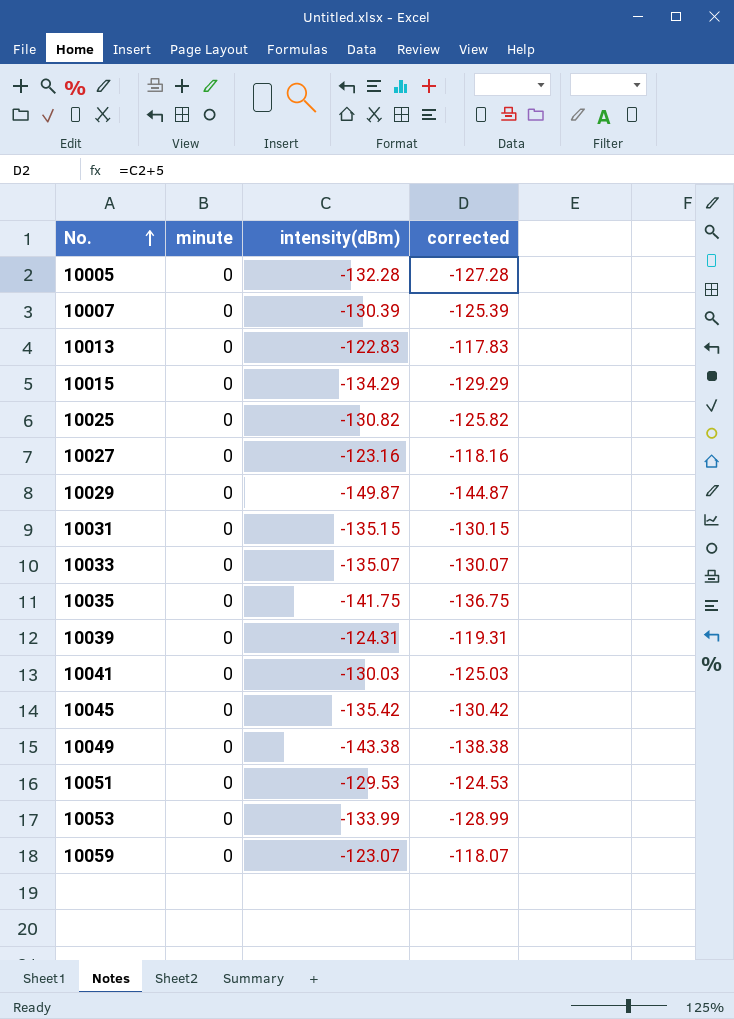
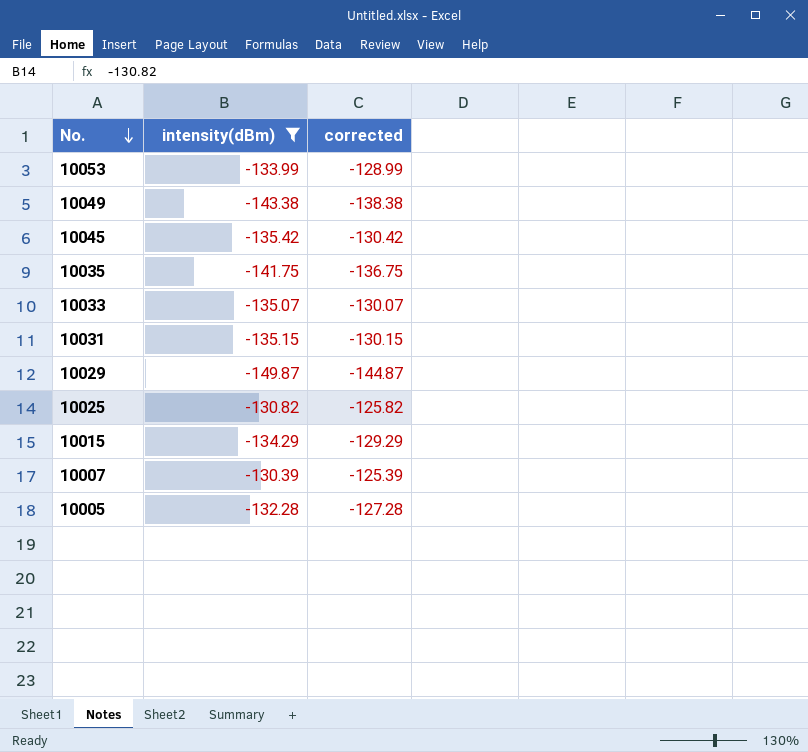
filter: none -> intensity(dBm) <= -130.39
row order: No. ascending -> No. descending
column minute | position: 2 -> none

